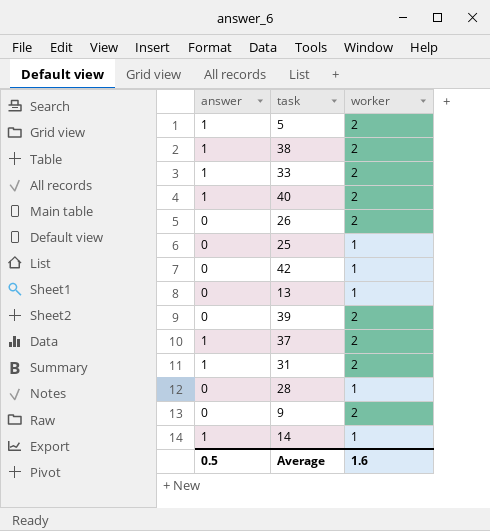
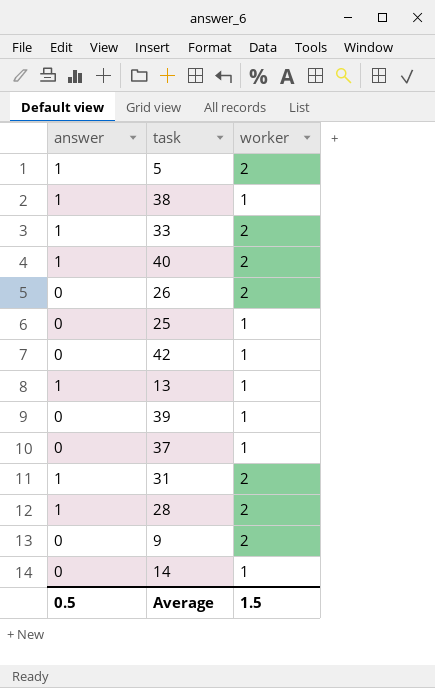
38 | worker: 2 -> 1
13 | answer: 0 -> 1
39 | worker: 2 -> 1
37 | answer: 1 -> 0
37 | worker: 2 -> 1
28 | answer: 0 -> 1
28 | worker: 1 -> 2
14 | answer: 1 -> 0
Average | worker: 1.6 -> 1.5

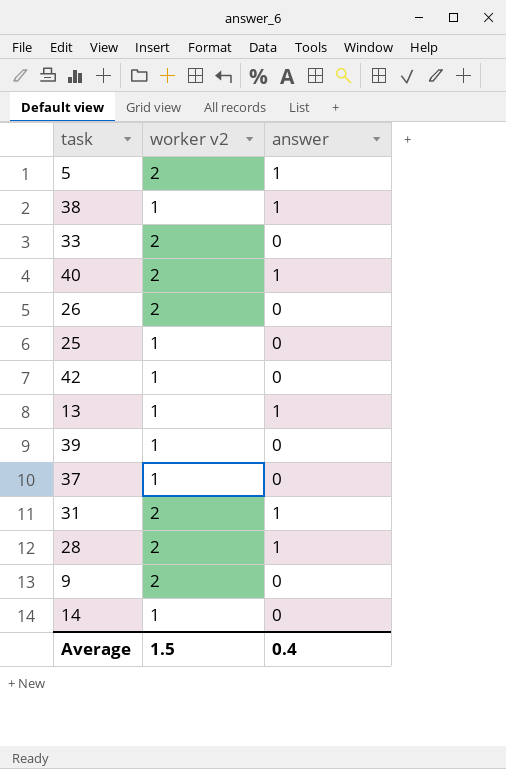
column name: worker -> worker v2
column answer | position: 1 -> 3
33 | answer: 1 -> 0
Average | answer: 0.5 -> 0.4

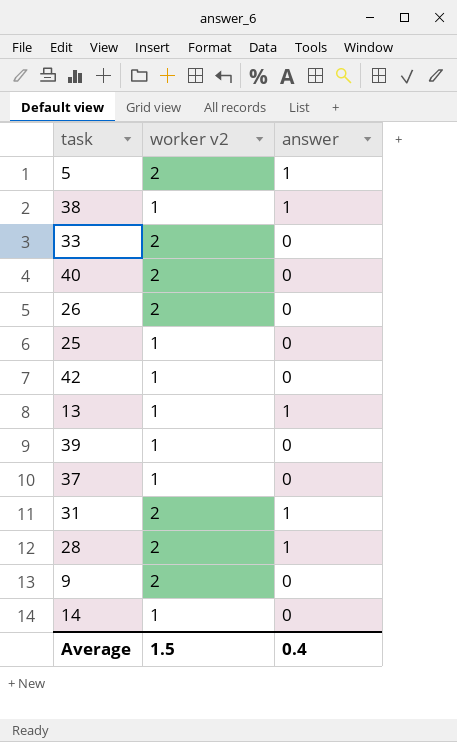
40 | answer: 1 -> 0

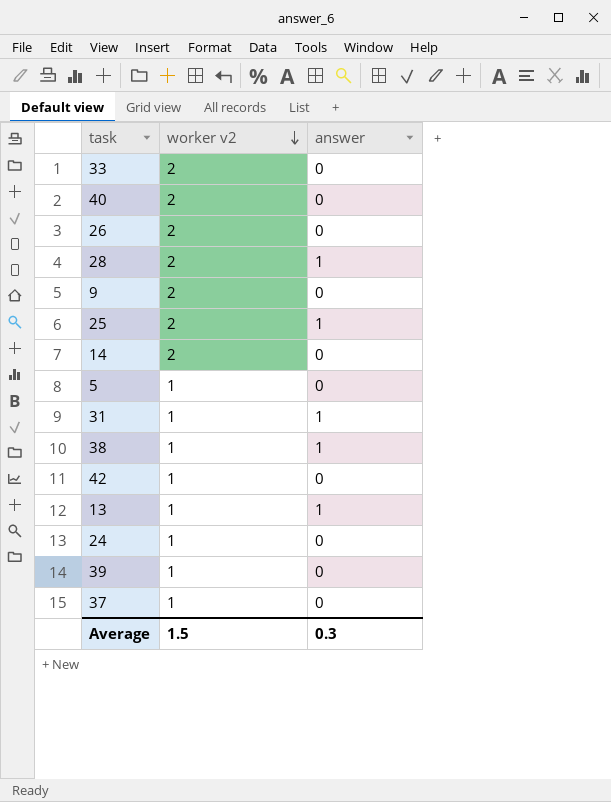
row order: none -> worker v2 descending
25 | worker v2: 1 -> 2
25 | answer: 0 -> 1
14 | worker v2: 1 -> 2
5 | worker v2: 2 -> 1
5 | answer: 1 -> 0
31 | worker v2: 2 -> 1
row 24: none -> 1 | 0
Average | answer: 0.4 -> 0.3

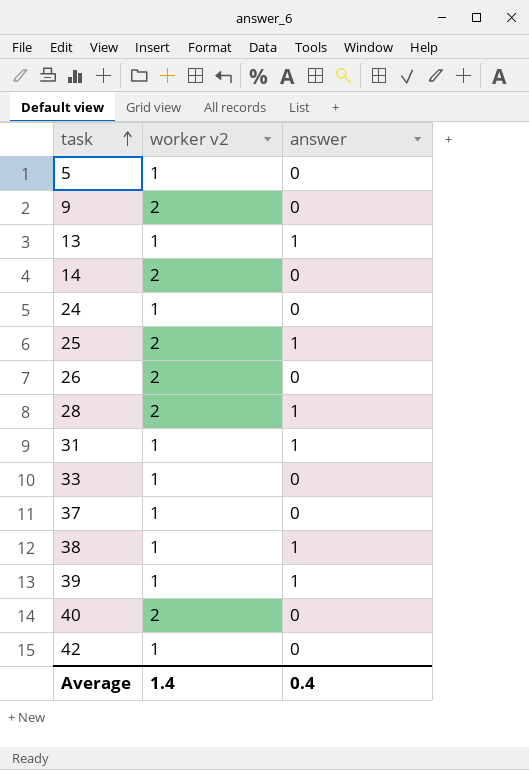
row order: worker v2 descending -> task ascending
33 | worker v2: 2 -> 1
39 | answer: 0 -> 1
Average | worker v2: 1.5 -> 1.4
Average | answer: 0.3 -> 0.4

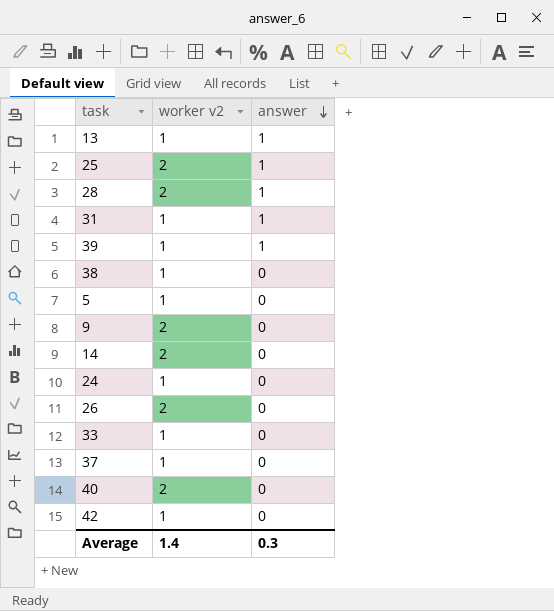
row order: task ascending -> answer descending
38 | answer: 1 -> 0
Average | answer: 0.4 -> 0.3

